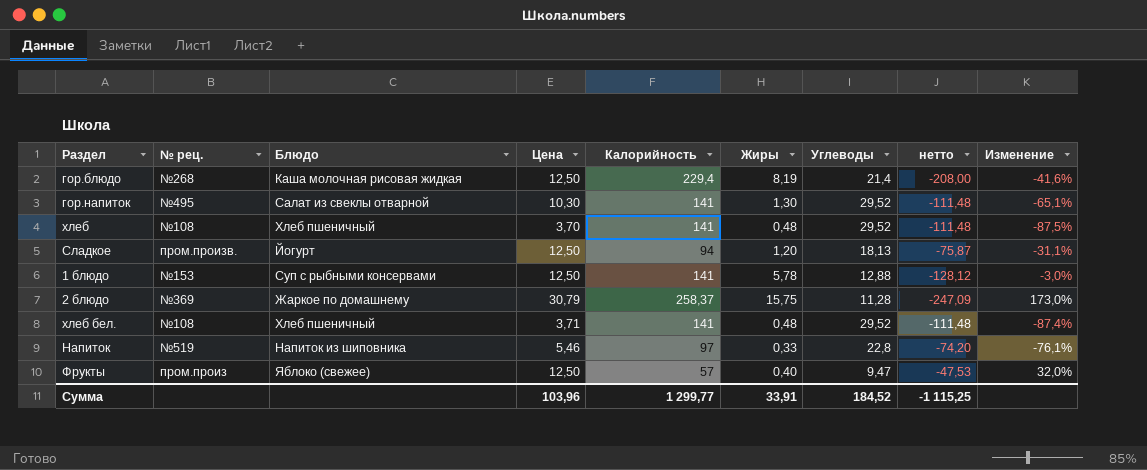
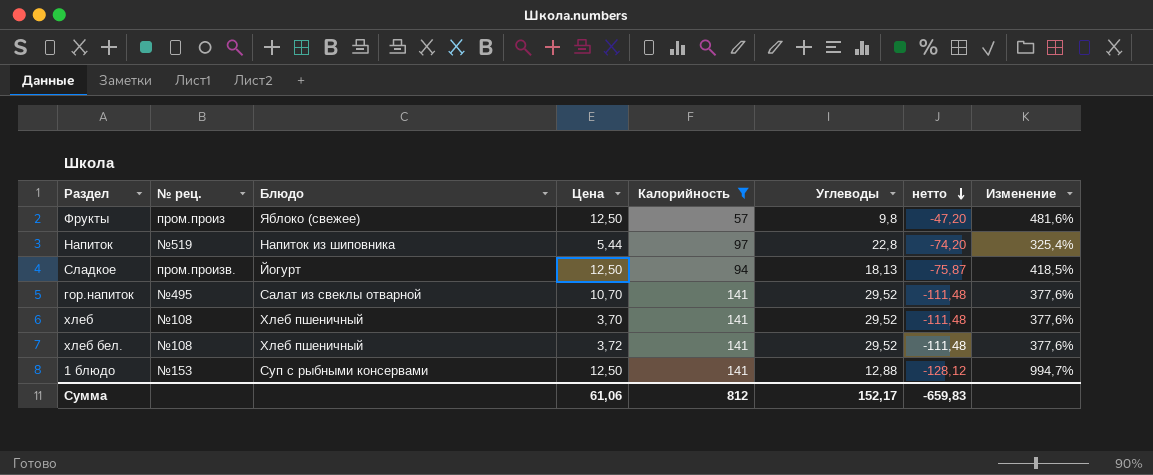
filter: none -> Калорийность <= 141
row order: none -> нетто descending
column Жиры | position: 6 -> none
column Изменение | formula: ([Цена] - [Углеводы]) / [Углеводы] -> ([Калорийность] - [Углеводы]) / [Углеводы]
Фрукты | Углеводы: 9,47 -> 9,8
Фрукты | нетто: -47,53 -> -47,20
Напиток | Цена: 5,46 -> 5,44
гор.напиток | Цена: 10,30 -> 10,70
хлеб бел. | Цена: 3,71 -> 3,72
Сумма | Цена: 103,96 -> 61,06
Сумма | Калорийность: 1 299,77 -> 812
Сумма | Углеводы: 184,52 -> 152,17
Сумма | нетто: -1 115,25 -> -659,83

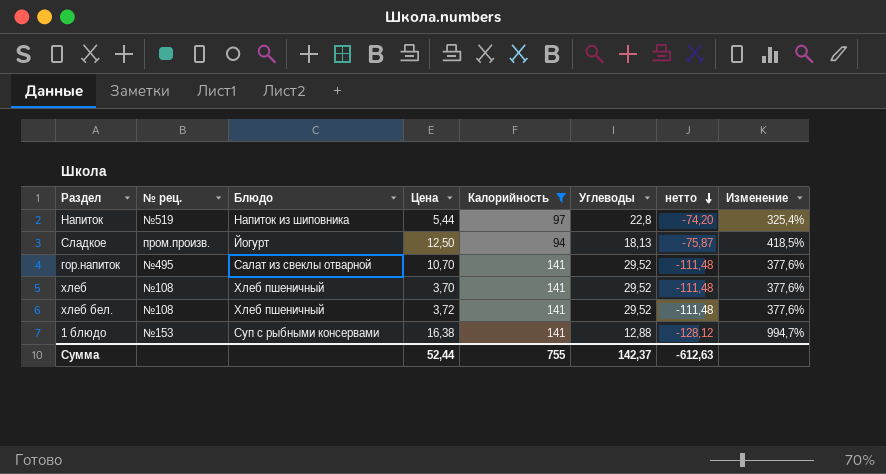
row Фрукты: пром.произ | Яблоко (свежее) | 12,50 | 57 | 9,8 | -47,20 | 481,6% -> none
1 блюдо | Цена: 12,50 -> 16,38
Сумма | Цена: 61,06 -> 52,44
Сумма | Калорийность: 812 -> 755
Сумма | Углеводы: 152,17 -> 142,37
Сумма | нетто: -659,83 -> -612,63

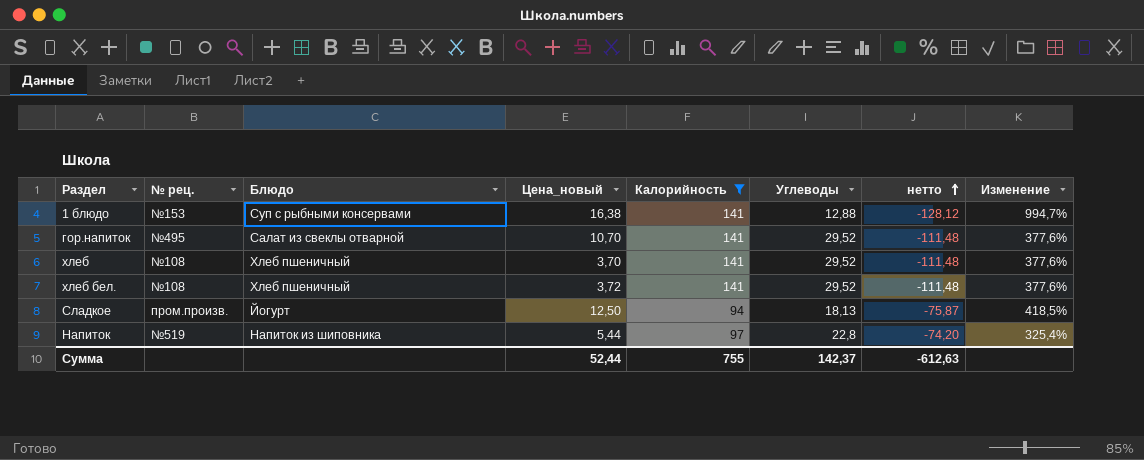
row order: нетто descending -> нетто ascending
column name: Цена -> Цена_новый

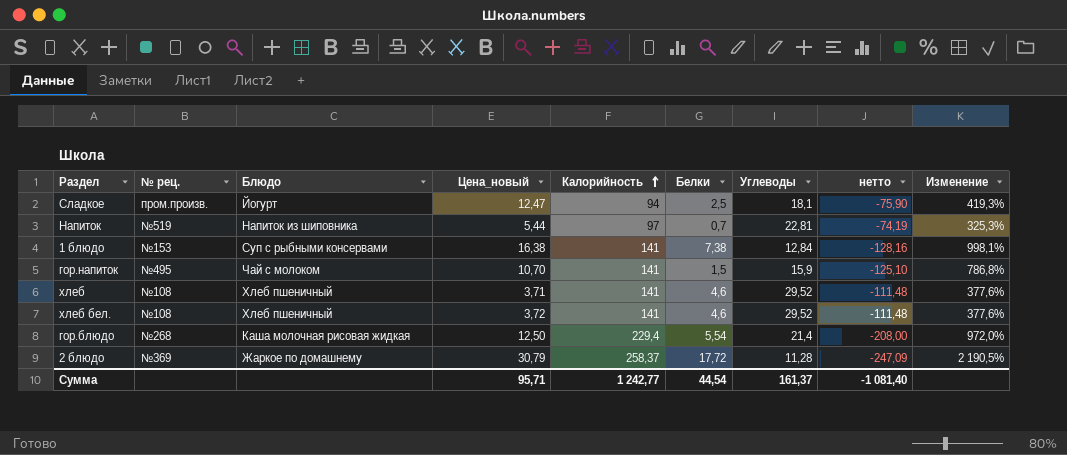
filter: Калорийность <= 141 -> none
row order: нетто ascending -> Калорийность ascending
column Белки | position: none -> 6
Сладкое | Цена_новый: 12,50 -> 12,47
Сладкое | Углеводы: 18,13 -> 18,1
Сладкое | нетто: -75,87 -> -75,90
Сладкое | Изменение: 418,5% -> 419,3%
Напиток | Углеводы: 22,8 -> 22,81
Напиток | нетто: -74,20 -> -74,19
Напиток | Изменение: 325,4% -> 325,3%
1 блюдо | Углеводы: 12,88 -> 12,84
1 блюдо | нетто: -128,12 -> -128,16
1 блюдо | Изменение: 994,7% -> 998,1%
гор.напиток | Блюдо: Салат из свеклы отварной -> Чай с молоком
гор.напиток | Углеводы: 29,52 -> 15,9
гор.напиток | нетто: -111,48 -> -125,10
гор.напиток | Изменение: 377,6% -> 786,8%
хлеб | Цена_новый: 3,70 -> 3,71
Сумма | Цена_новый: 52,44 -> 95,71
Сумма | Калорийность: 755 -> 1 242,77
Сумма | Углеводы: 142,37 -> 161,37
Сумма | нетто: -612,63 -> -1 081,40

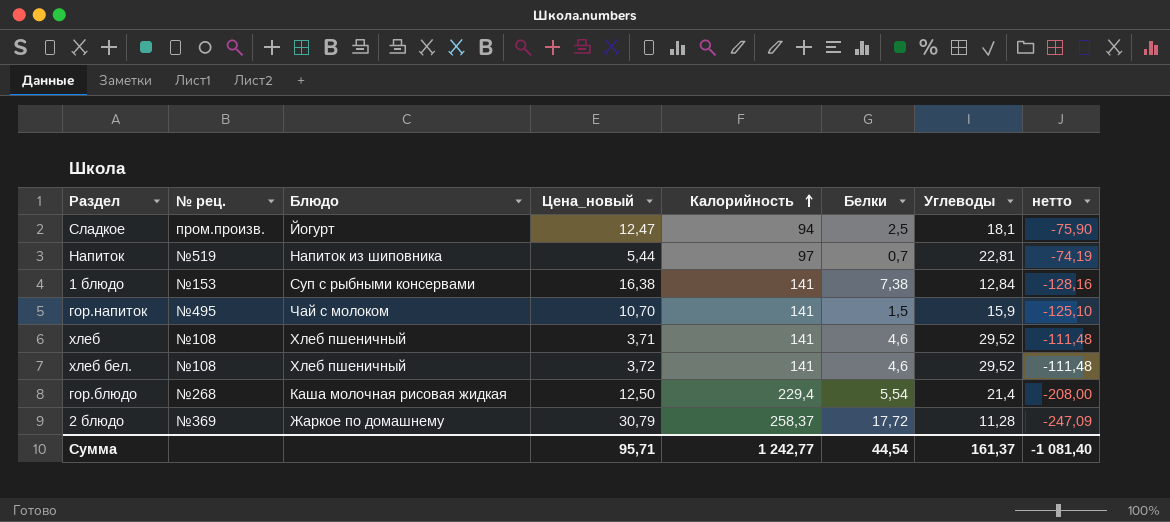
column Изменение | formula: ([Калорийность] - [Углеводы]) / [Углеводы] -> none

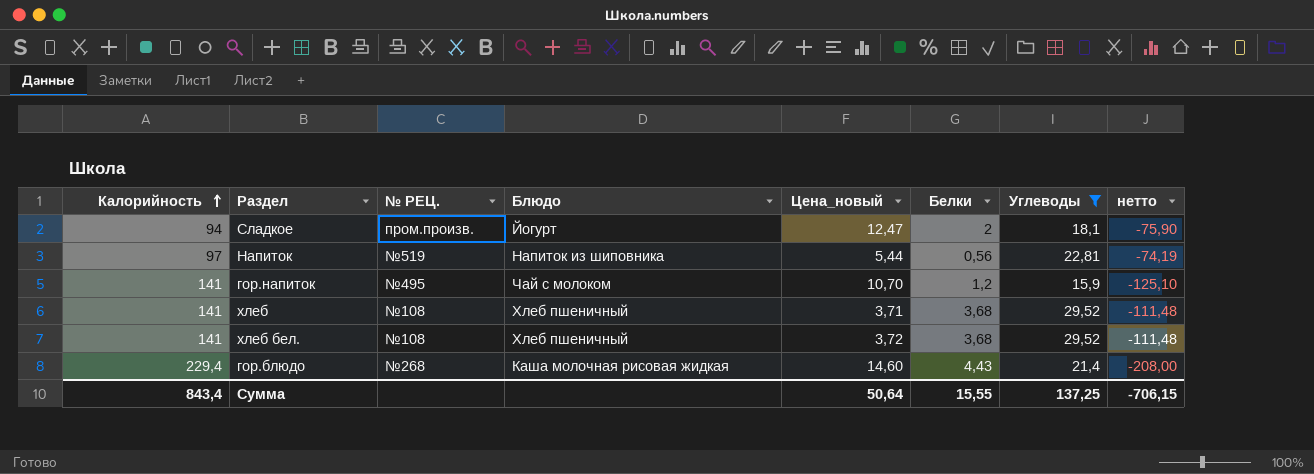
filter: none -> Углеводы >= 15,9
column Калорийность | position: 5 -> 1
column name: № рец. -> № РЕЦ.
Сладкое | Белки: 2,5 -> 2
Напиток | Белки: 0,7 -> 0,56
гор.напиток | Белки: 1,5 -> 1,2
хлеб | Белки: 4,6 -> 3,68
хлеб бел. | Белки: 4,6 -> 3,68
гор.блюдо | Цена_новый: 12,50 -> 14,60
гор.блюдо | Белки: 5,54 -> 4,43
Сумма | Калорийность: 1 242,77 -> 843,4
Сумма | Цена_новый: 95,71 -> 50,64
Сумма | Белки: 44,54 -> 15,55
Сумма | Углеводы: 161,37 -> 137,25
Сумма | нетто: -1 081,40 -> -706,15

